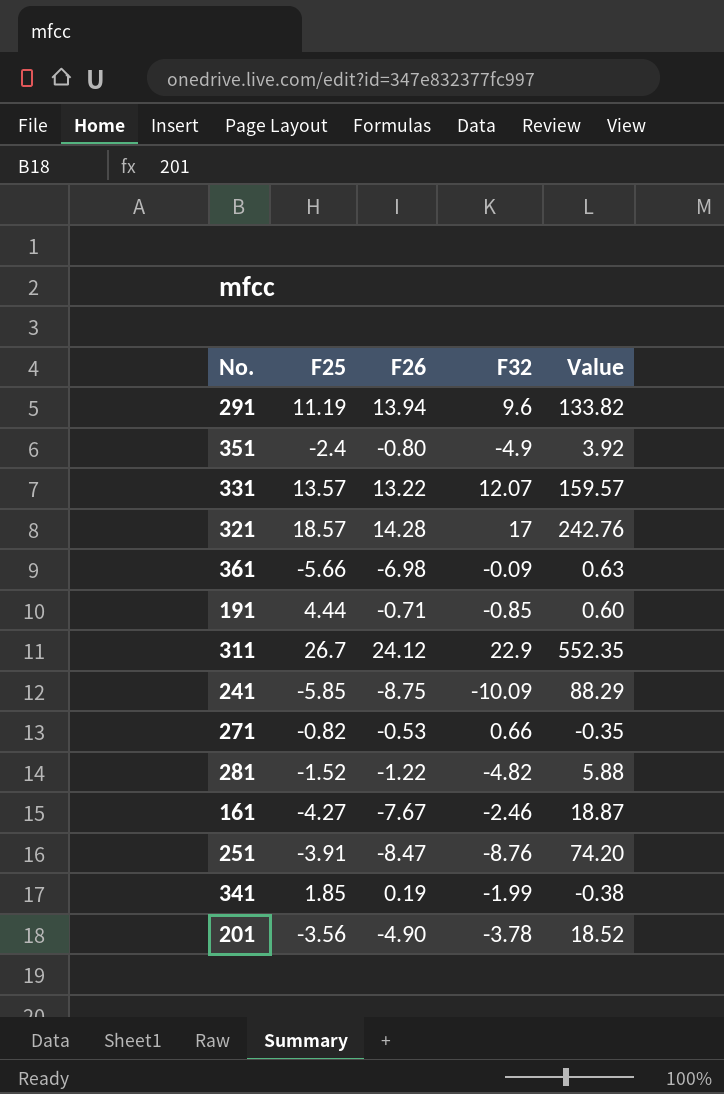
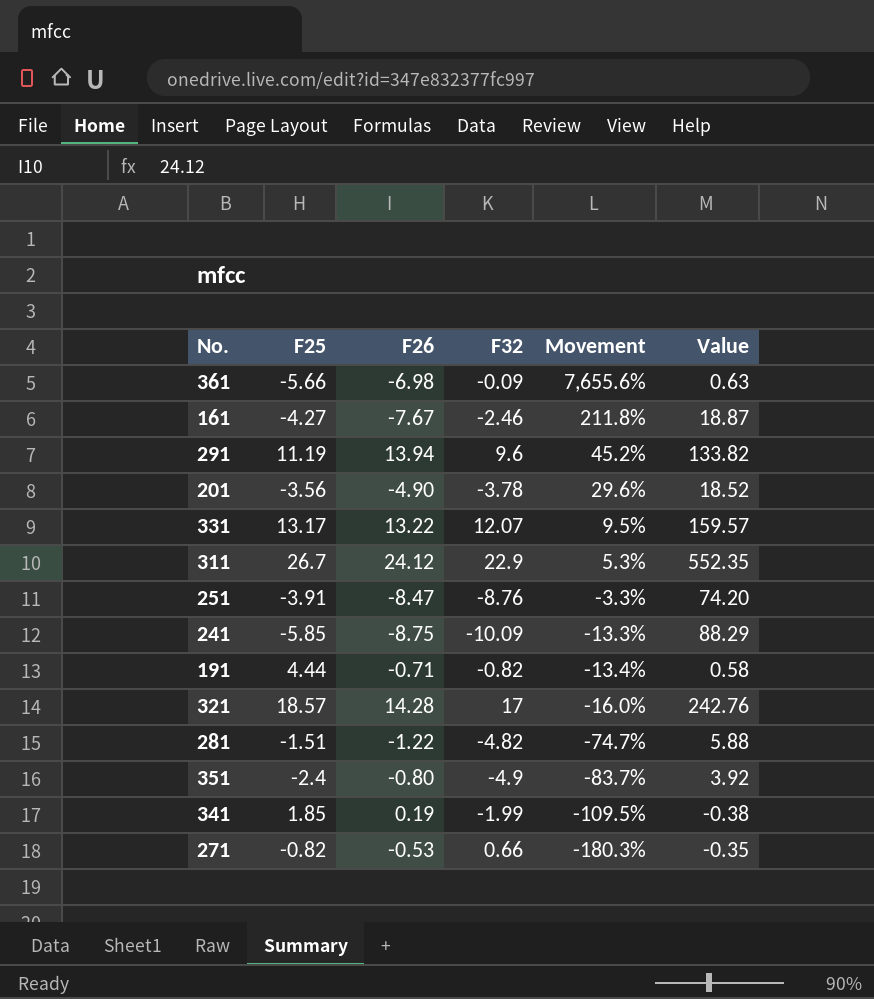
row order: none -> Movement descending
column Movement | formula: none -> ([F26] - [F32]) / [F32]
331 | F25: 13.57 -> 13.17
191 | F32: -0.85 -> -0.82
191 | Value: 0.60 -> 0.58
281 | F25: -1.52 -> -1.51

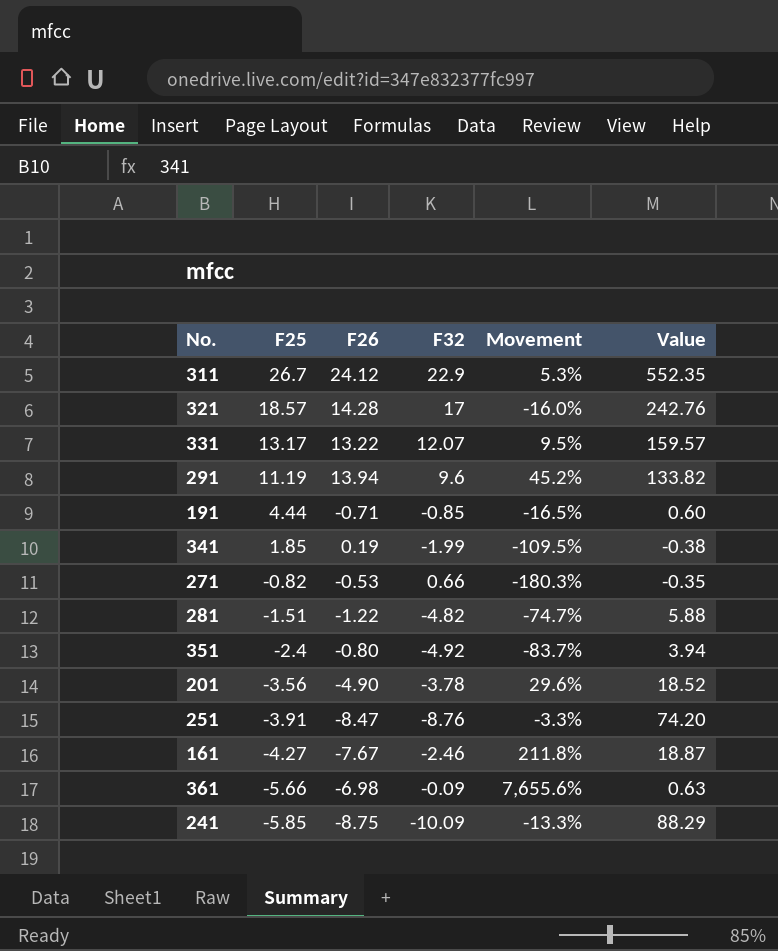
row order: Movement descending -> F25 descending
191 | F32: -0.82 -> -0.85
191 | Movement: -13.4% -> -16.5%
191 | Value: 0.58 -> 0.60
351 | F32: -4.9 -> -4.92
351 | Value: 3.92 -> 3.94

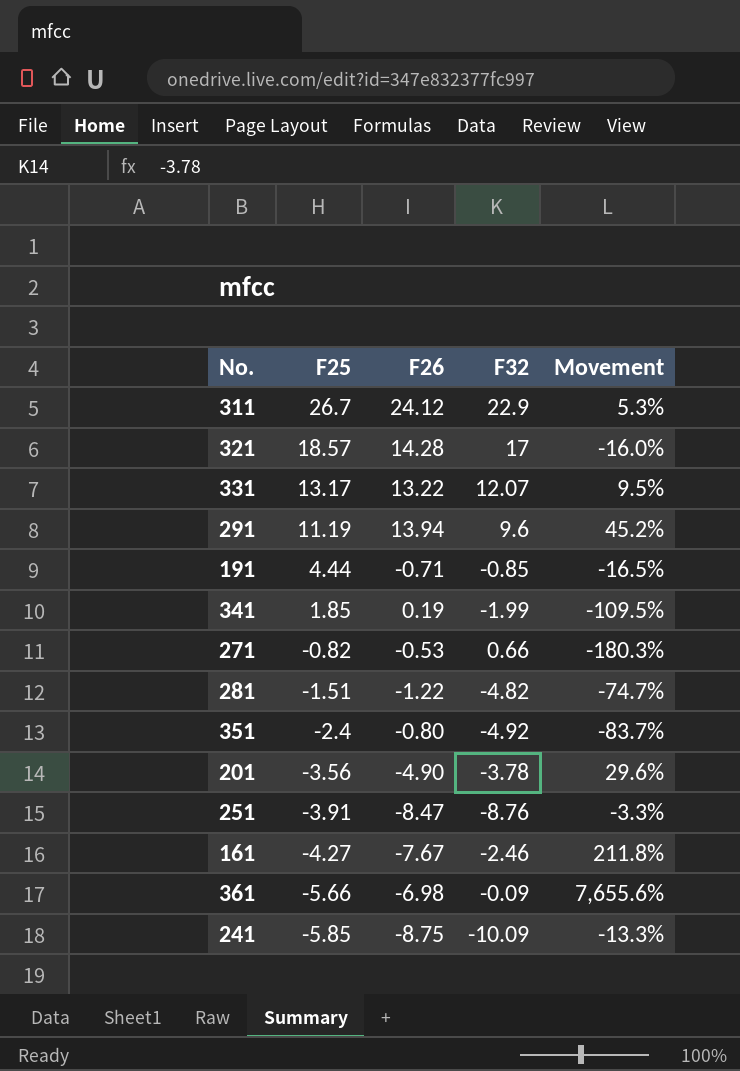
column Value | formula: [F26] * [F32] -> none

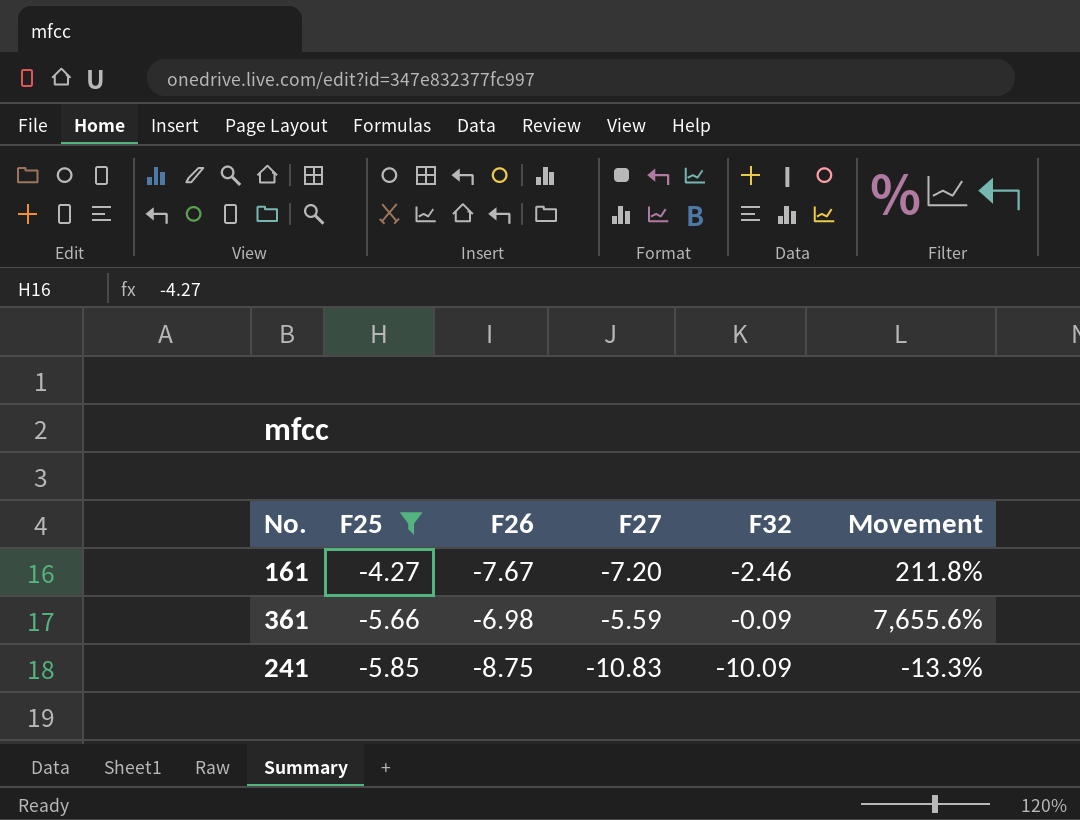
filter: none -> F25 <= -4.27
column F27 | position: none -> 4

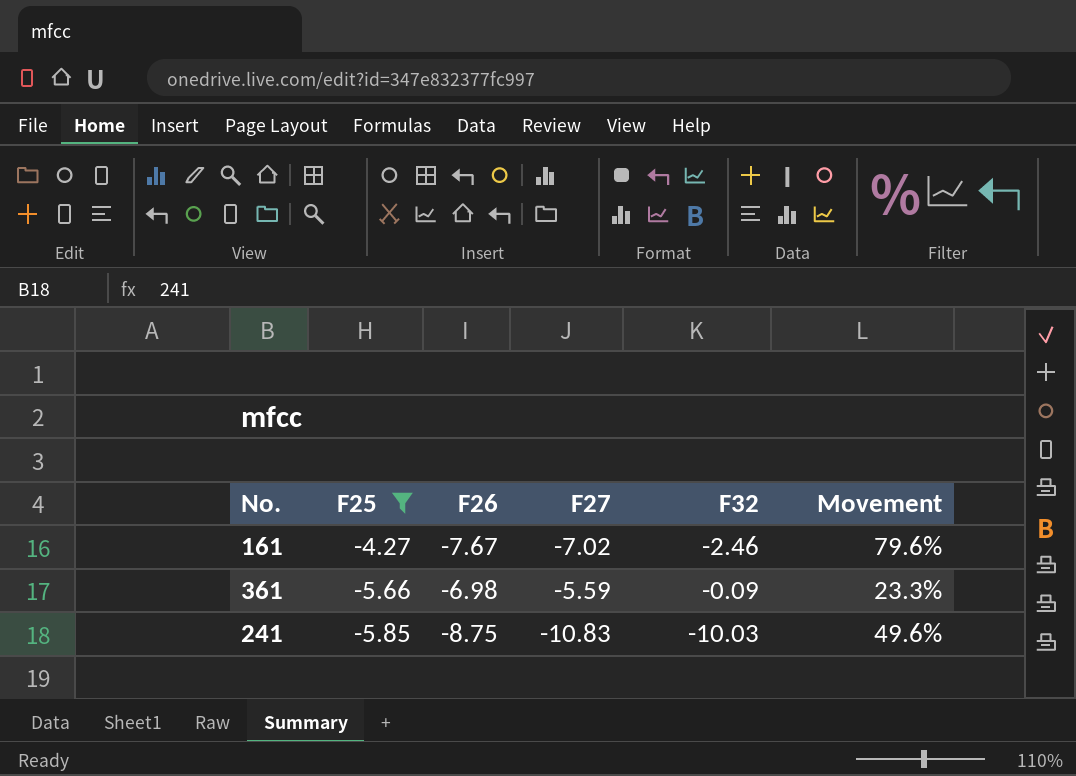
column Movement | formula: ([F26] - [F32]) / [F32] -> ([F26] - [F25]) / [F25]
161 | F27: -7.20 -> -7.02
241 | F32: -10.09 -> -10.03

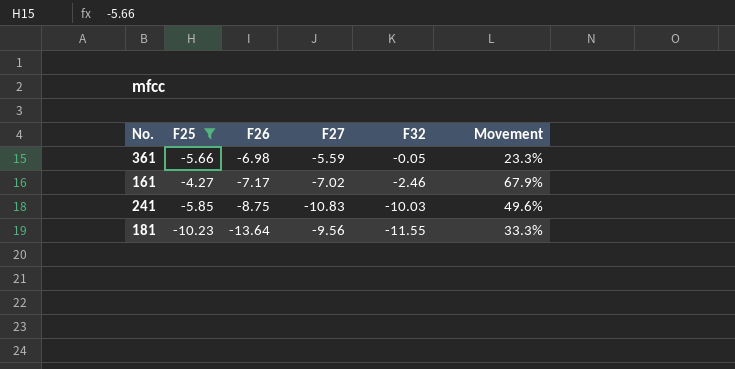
row order: F25 descending -> F26 descending
361 | F32: -0.09 -> -0.05
161 | F26: -7.67 -> -7.17
161 | Movement: 79.6% -> 67.9%
row 181: none -> -10.23 | -13.64 | -9.56 | -11.55 | 33.3%

